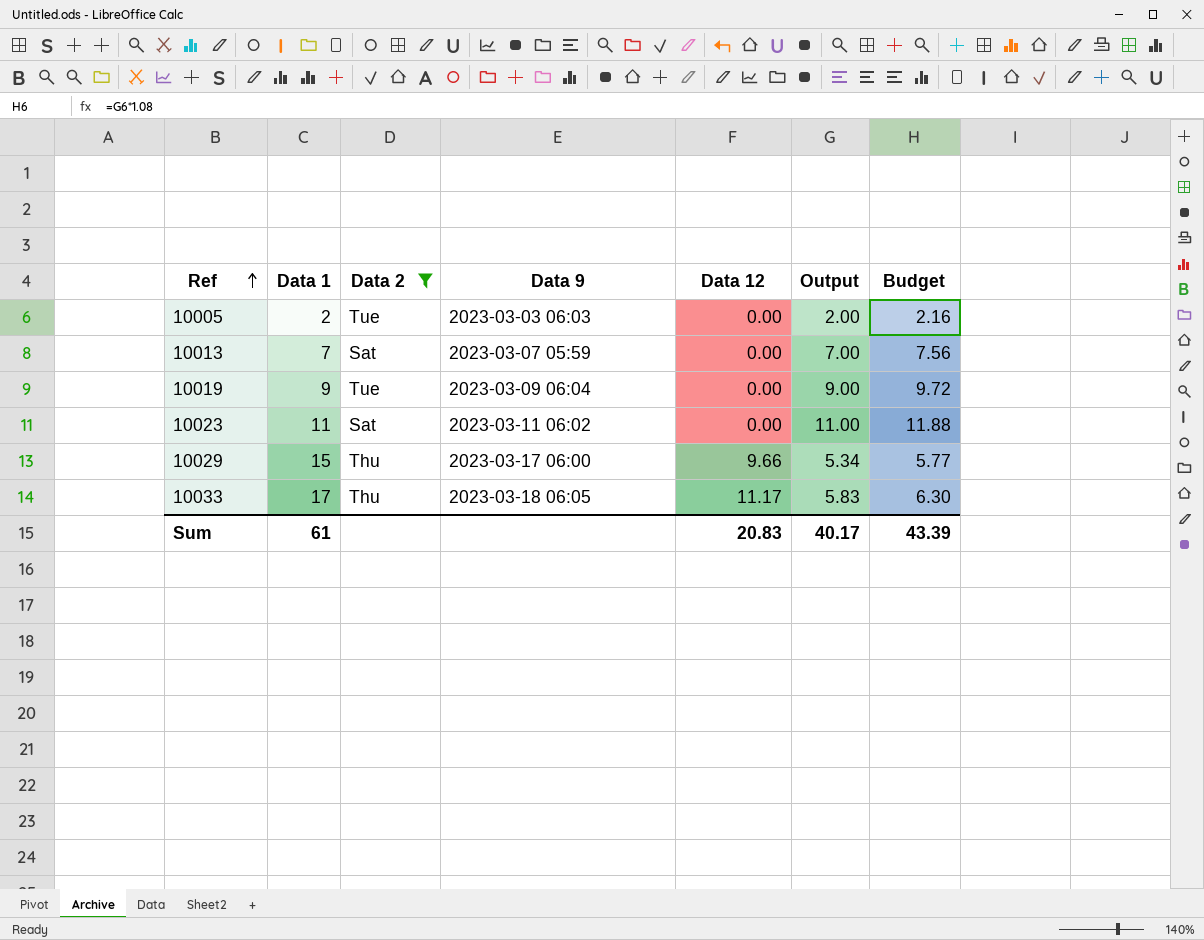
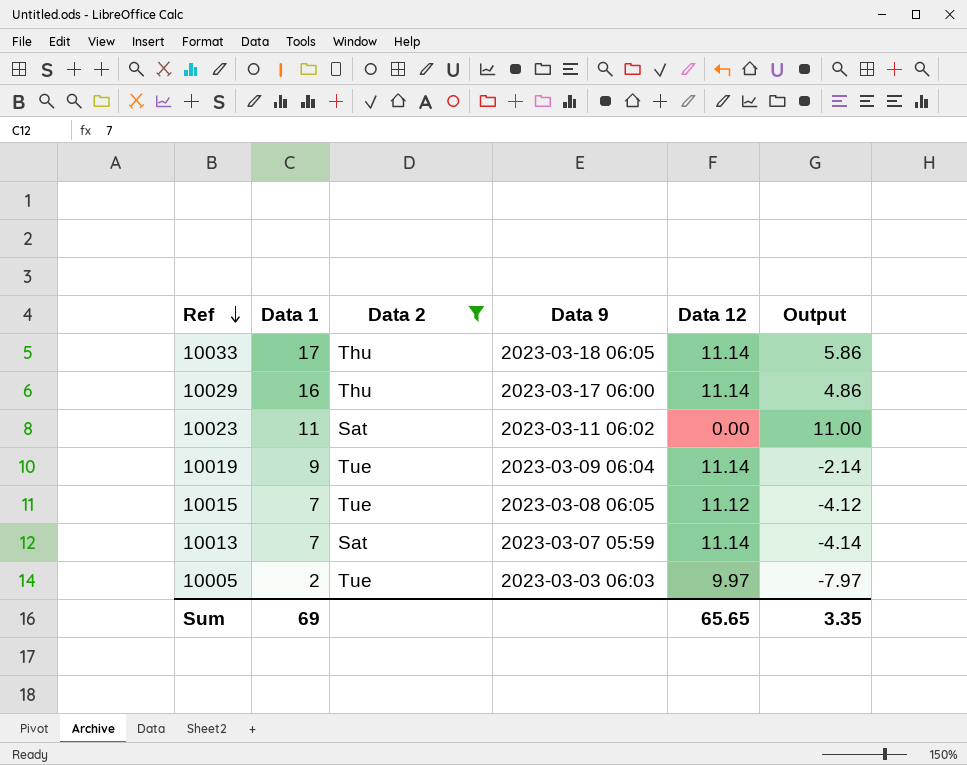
row order: Ref ascending -> Ref descending
column Budget | formula: [Output] * 1.08 -> none
10033 | Data 12: 11.17 -> 11.14
10033 | Output: 5.83 -> 5.86
10029 | Data 1: 15 -> 16
10029 | Data 12: 9.66 -> 11.14
10029 | Output: 5.34 -> 4.86
10019 | Data 12: 0.00 -> 11.14
10019 | Output: 9.00 -> -2.14
row 10015: none -> 7 | Tue | 2023-03-08 06:05 | 11.12 | -4.12
10013 | Data 12: 0.00 -> 11.14
10013 | Output: 7.00 -> -4.14
10005 | Data 12: 0.00 -> 9.97
10005 | Output: 2.00 -> -7.97
Sum | Data 1: 61 -> 69
Sum | Data 12: 20.83 -> 65.65
Sum | Output: 40.17 -> 3.35

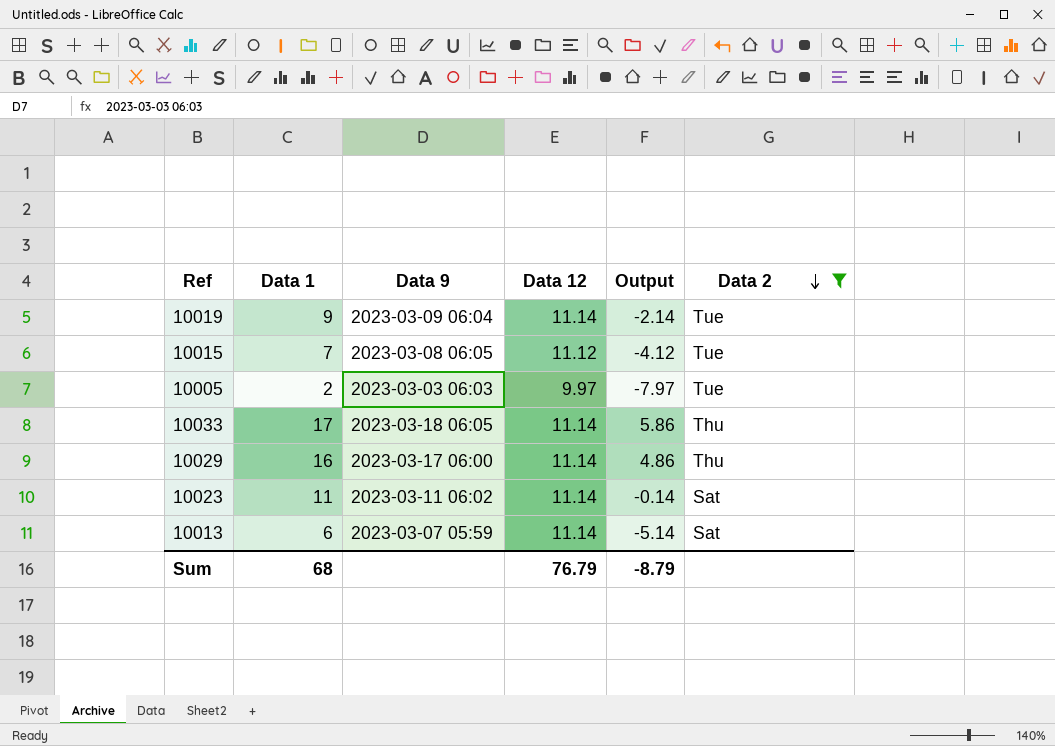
row order: Ref descending -> Data 2 descending
column Data 2 | position: 3 -> 6
10023 | Data 12: 0.00 -> 11.14
10023 | Output: 11.00 -> -0.14
10013 | Data 1: 7 -> 6
10013 | Output: -4.14 -> -5.14
Sum | Data 1: 69 -> 68
Sum | Data 12: 65.65 -> 76.79
Sum | Output: 3.35 -> -8.79

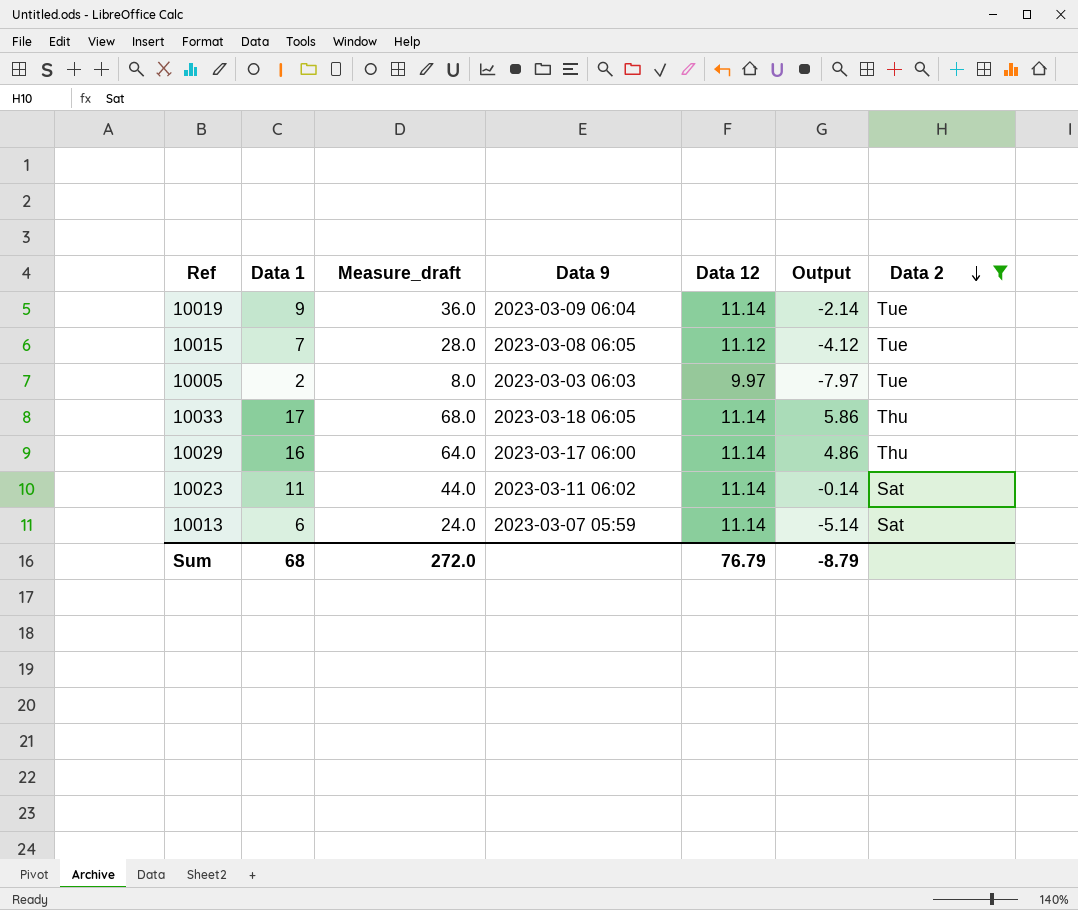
column Measure_draft | formula: none -> [Data 1] * 4

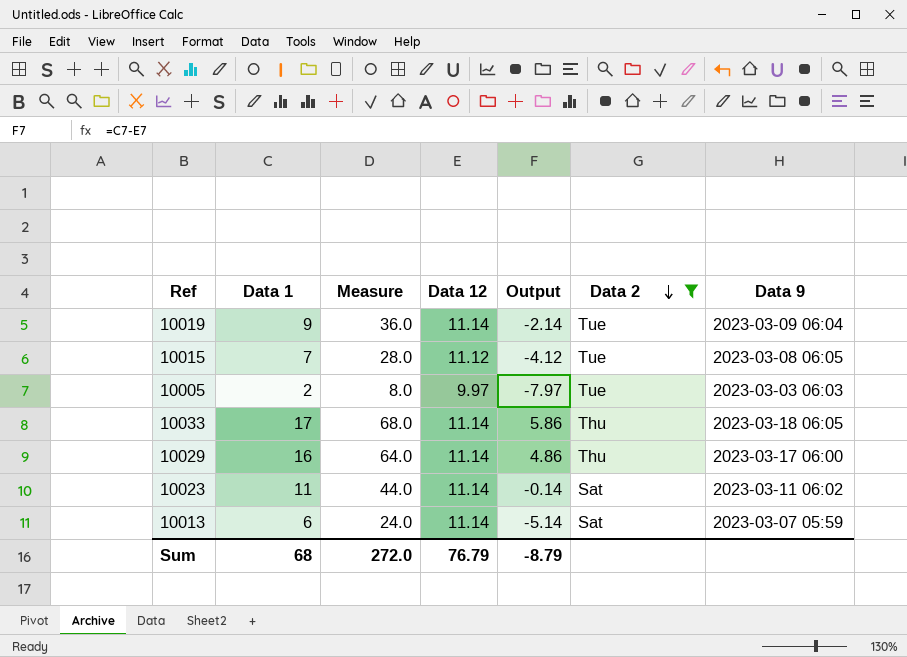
column name: Measure_draft -> Measure
column Data 9 | position: 4 -> 7

